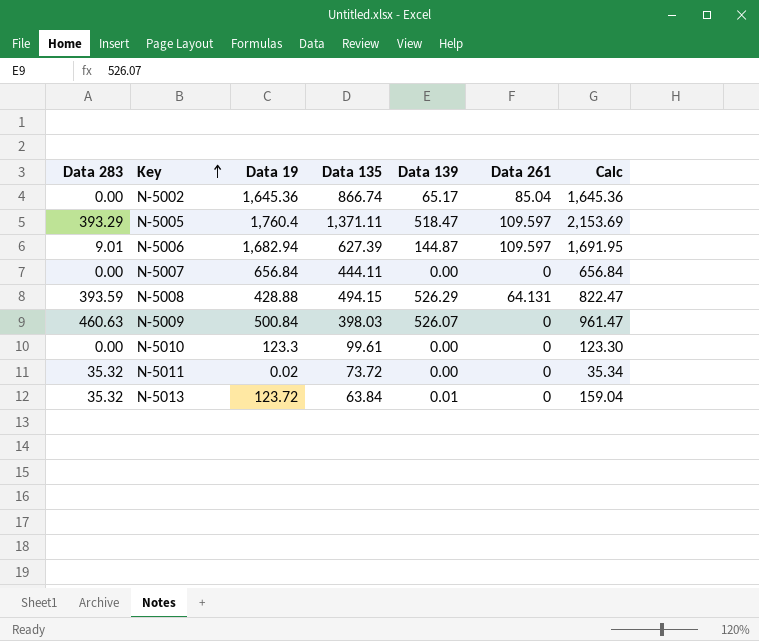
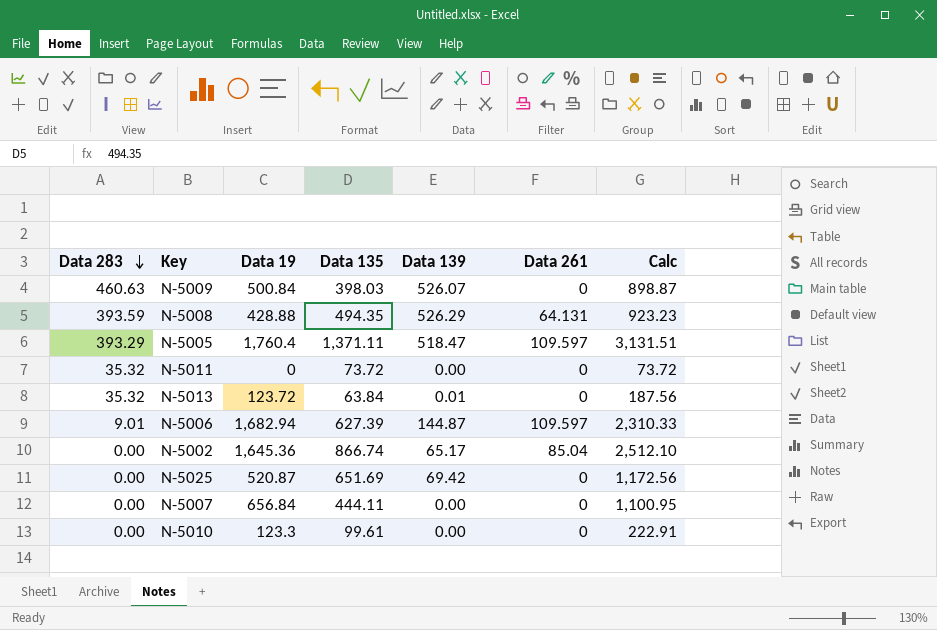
row order: Key ascending -> Data 283 descending
column Calc | formula: [Data 283] + [Data 19] -> [Data 19] + [Data 135]
N-5008 | Data 135: 494.15 -> 494.35
N-5011 | Data 19: 0.02 -> 0
row N-5025: none -> 0.00 | 520.87 | 651.69 | 69.42 | 0 | 1,172.56

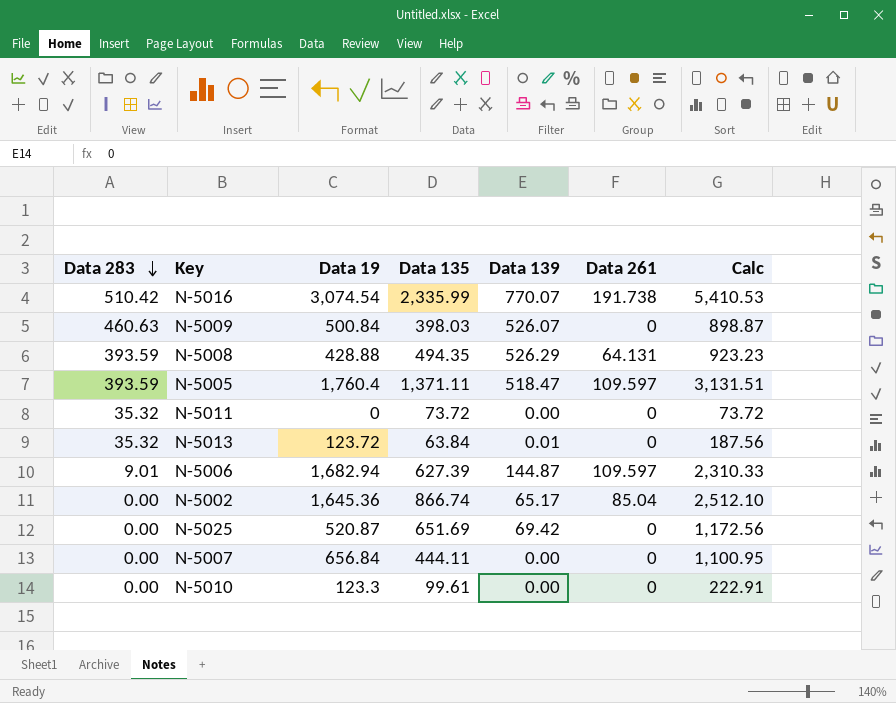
row N-5016: none -> 510.42 | 3,074.54 | 2,335.99 | 770.07 | 191.738 | 5,410.53
N-5005 | Data 283: 393.29 -> 393.59

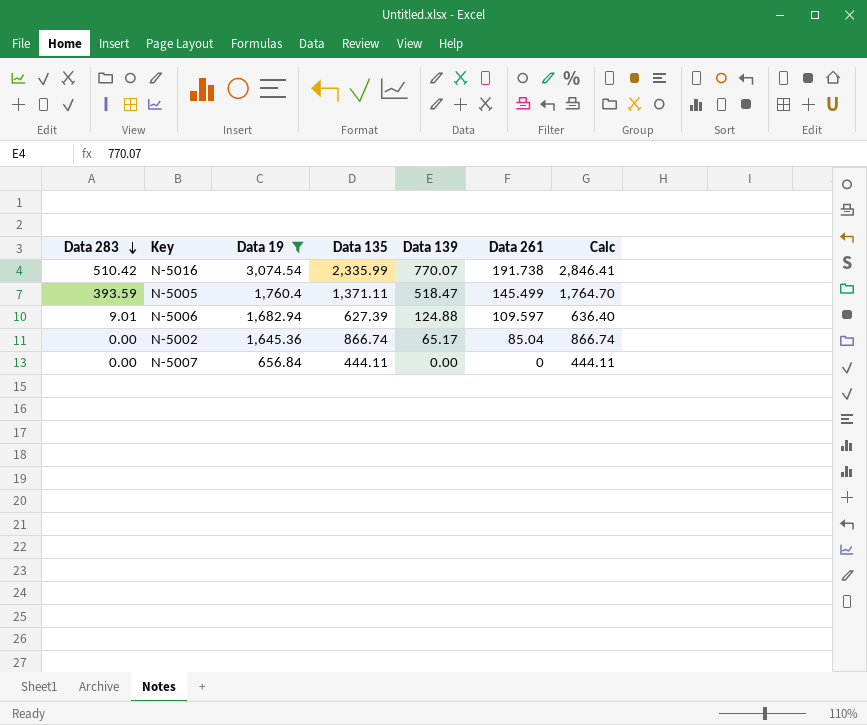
filter: none -> Data 19 >= 656.84
column Calc | formula: [Data 19] + [Data 135] -> [Data 283] + [Data 135]
N-5005 | Data 261: 109.597 -> 145.499
N-5006 | Data 139: 144.87 -> 124.88

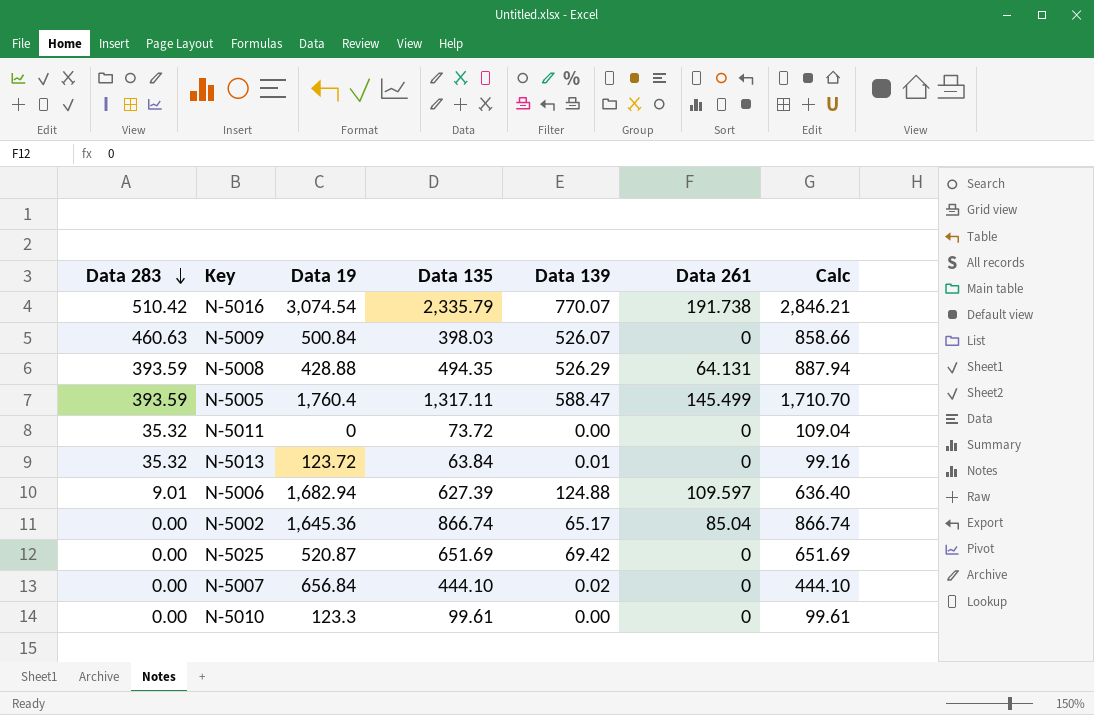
filter: Data 19 >= 656.84 -> none
N-5016 | Data 135: 2,335.99 -> 2,335.79
N-5016 | Calc: 2,846.41 -> 2,846.21
N-5005 | Data 135: 1,371.11 -> 1,317.11
N-5005 | Data 139: 518.47 -> 588.47
N-5005 | Calc: 1,764.70 -> 1,710.70
N-5007 | Data 135: 444.11 -> 444.10
N-5007 | Data 139: 0.00 -> 0.02
N-5007 | Calc: 444.11 -> 444.10

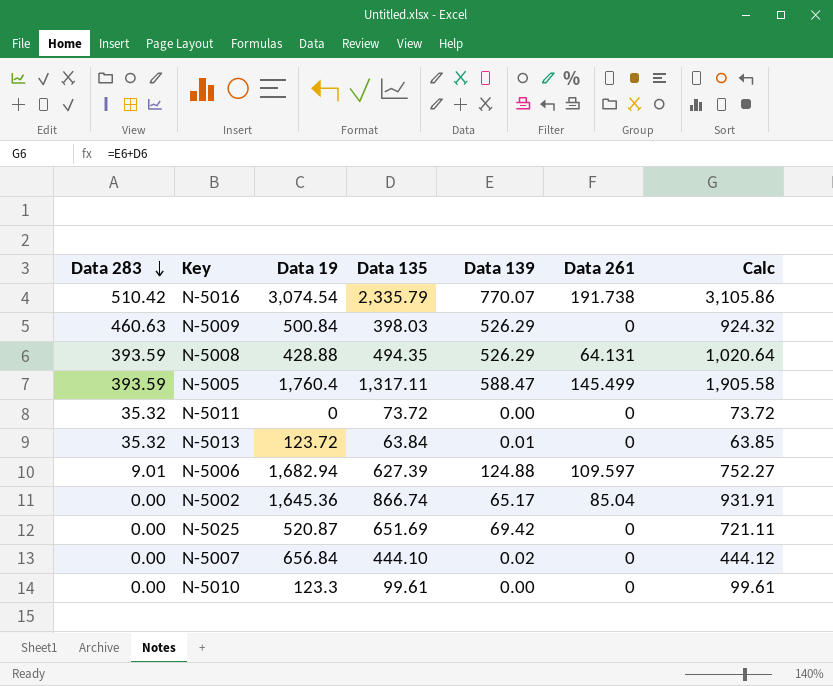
column Calc | formula: [Data 283] + [Data 135] -> [Data 135] + [Data 139]
N-5009 | Data 139: 526.07 -> 526.29

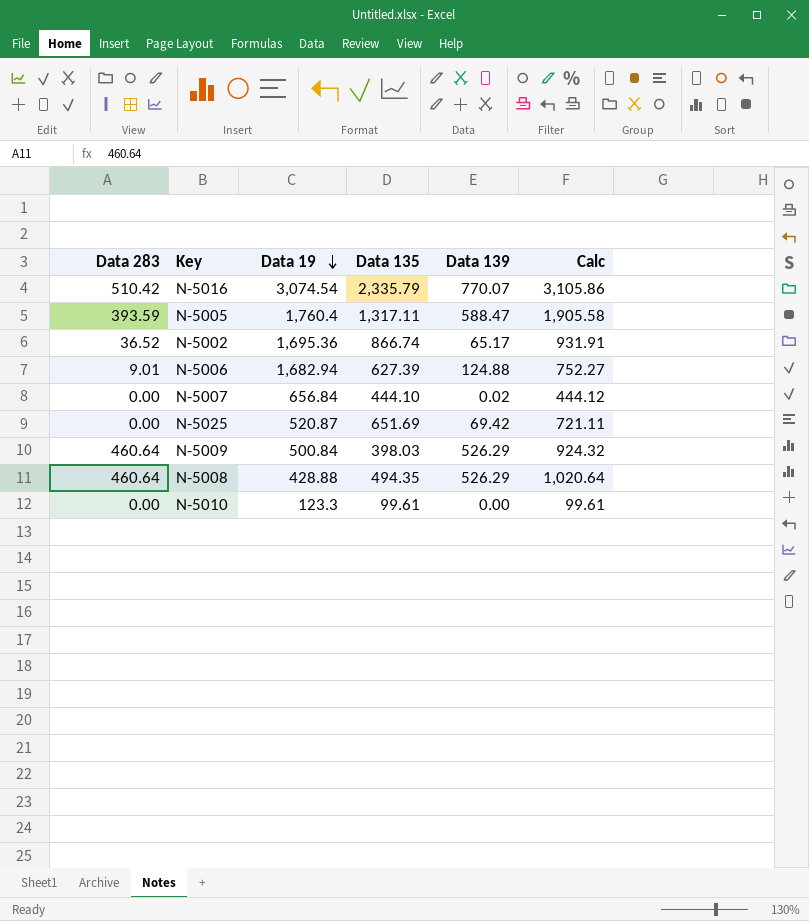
row order: Data 283 descending -> Data 19 descending
column Data 261 | position: 6 -> none
row N-5011: 35.32 | 0 | 73.72 | 0.00 | 0 | 73.72 -> none
row N-5013: 35.32 | 123.72 | 63.84 | 0.01 | 0 | 63.85 -> none
N-5002 | Data 283: 0.00 -> 36.52
N-5002 | Data 19: 1,645.36 -> 1,695.36
N-5009 | Data 283: 460.63 -> 460.64
N-5008 | Data 283: 393.59 -> 460.64

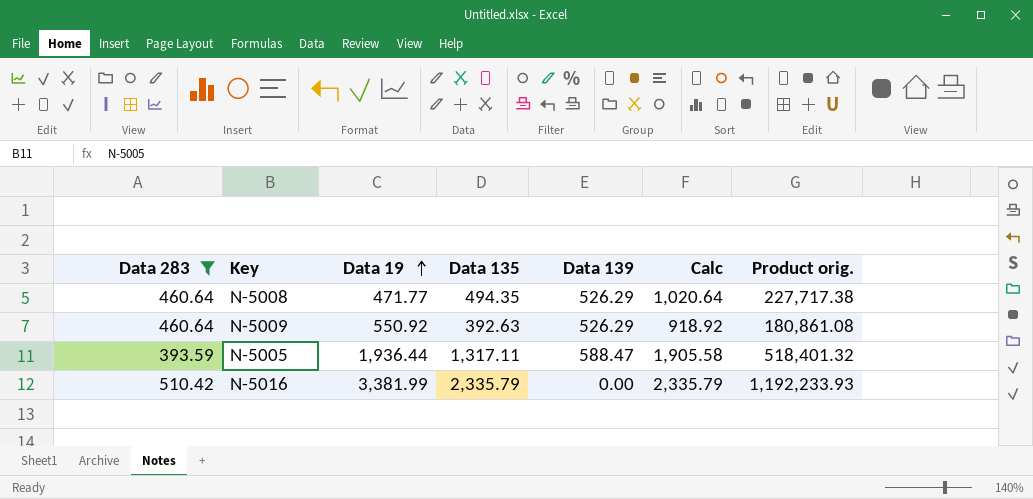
filter: none -> Data 283 >= 393.59
row order: Data 19 descending -> Data 19 ascending
column Product orig. | formula: none -> [Data 283] * [Data 135]
N-5008 | Data 19: 428.88 -> 471.77
N-5009 | Data 19: 500.84 -> 550.92
N-5009 | Data 135: 398.03 -> 392.63
N-5009 | Calc: 924.32 -> 918.92
N-5005 | Data 19: 1,760.4 -> 1,936.44
N-5016 | Data 19: 3,074.54 -> 3,381.99
N-5016 | Data 139: 770.07 -> 0.00
N-5016 | Calc: 3,105.86 -> 2,335.79

